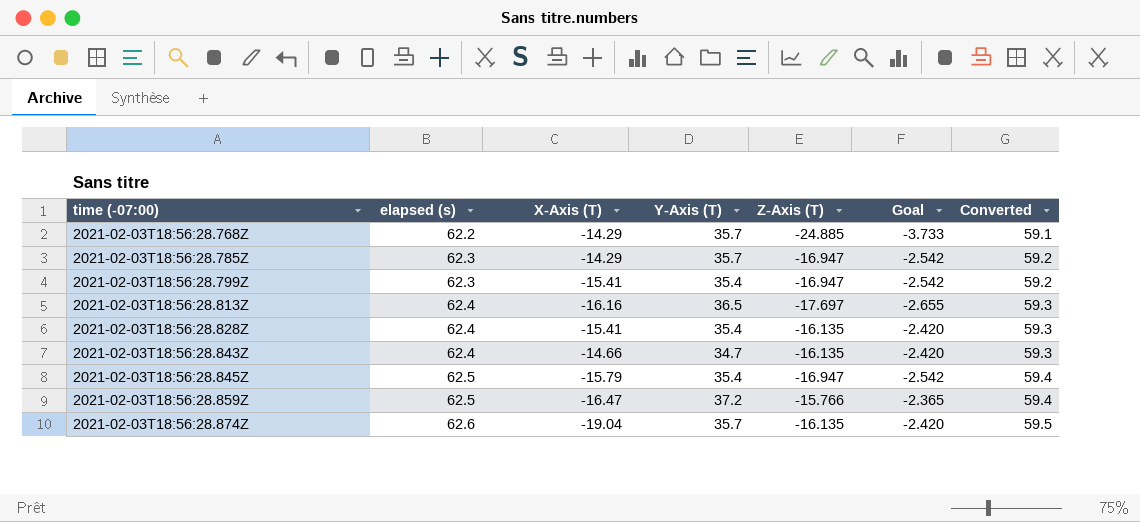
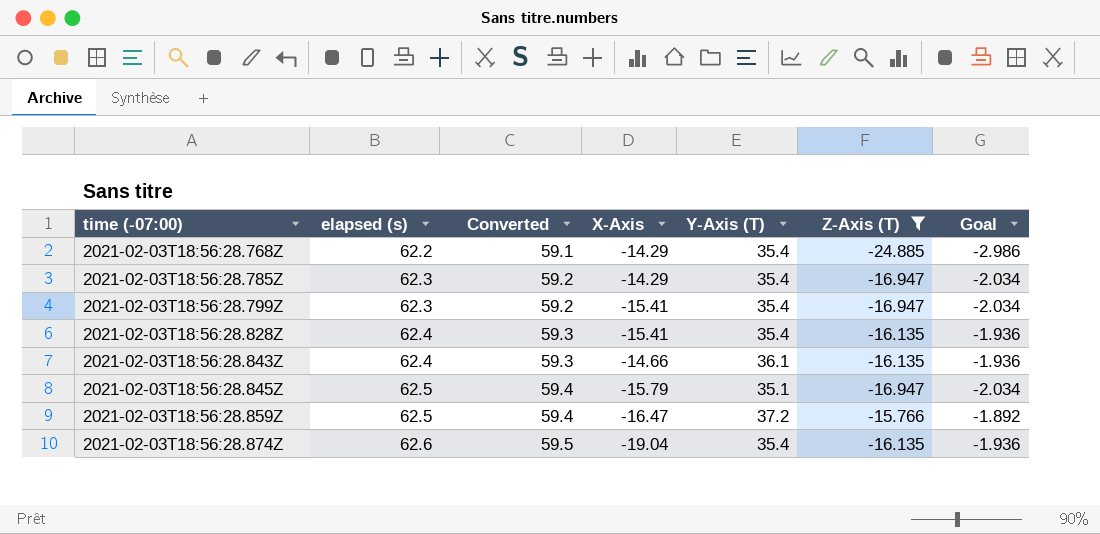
filter: none -> Z-Axis (T) != -17.697
column Converted | position: 7 -> 3
column name: X-Axis (T) -> X-Axis
column Goal | formula: [Z-Axis (T)] * 0.15 -> [Z-Axis (T)] * 0.12
2021-02-03T18:56:28.768Z | Y-Axis (T): 35.7 -> 35.4
2021-02-03T18:56:28.785Z | Y-Axis (T): 35.7 -> 35.4
2021-02-03T18:56:28.843Z | Y-Axis (T): 34.7 -> 36.1
2021-02-03T18:56:28.845Z | Y-Axis (T): 35.4 -> 35.1
2021-02-03T18:56:28.874Z | Y-Axis (T): 35.7 -> 35.4

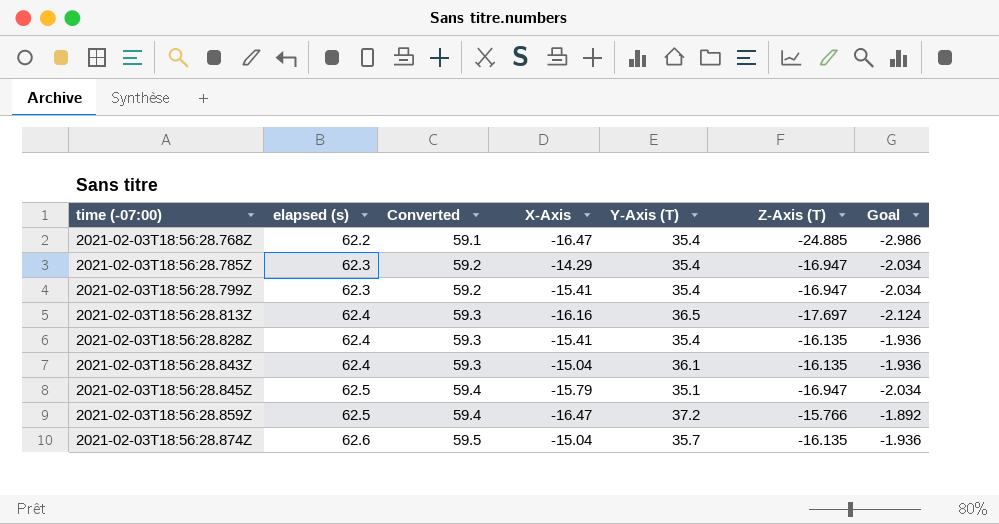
filter: Z-Axis (T) != -17.697 -> none
2021-02-03T18:56:28.768Z | X-Axis: -14.29 -> -16.47
2021-02-03T18:56:28.843Z | X-Axis: -14.66 -> -15.04
2021-02-03T18:56:28.874Z | X-Axis: -19.04 -> -15.04
2021-02-03T18:56:28.874Z | Y-Axis (T): 35.4 -> 35.7

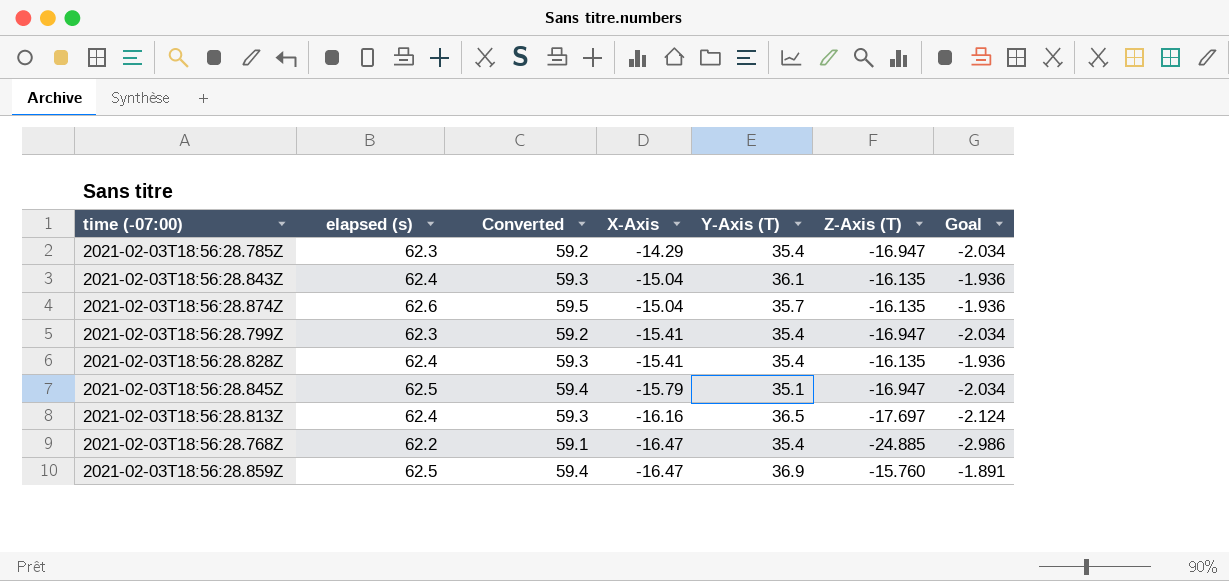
row order: time (-07:00) ascending -> X-Axis descending
2021-02-03T18:56:28.859Z | Y-Axis (T): 37.2 -> 36.9
2021-02-03T18:56:28.859Z | Z-Axis (T): -15.766 -> -15.760
2021-02-03T18:56:28.859Z | Goal: -1.892 -> -1.891

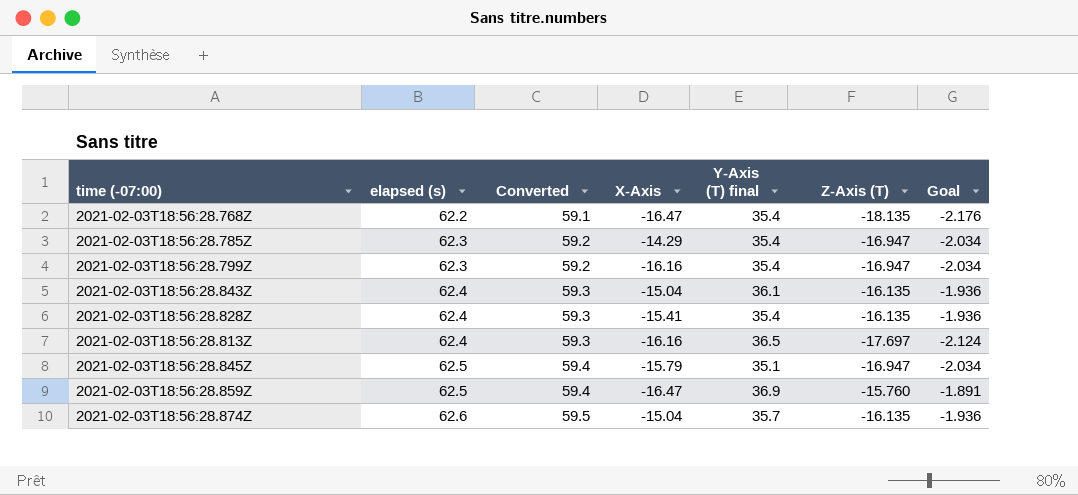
row order: X-Axis descending -> elapsed (s) ascending
column name: Y-Axis (T) -> Y-Axis (T) final
2021-02-03T18:56:28.768Z | Z-Axis (T): -24.885 -> -18.135
2021-02-03T18:56:28.768Z | Goal: -2.986 -> -2.176
2021-02-03T18:56:28.799Z | X-Axis: -15.41 -> -16.16

